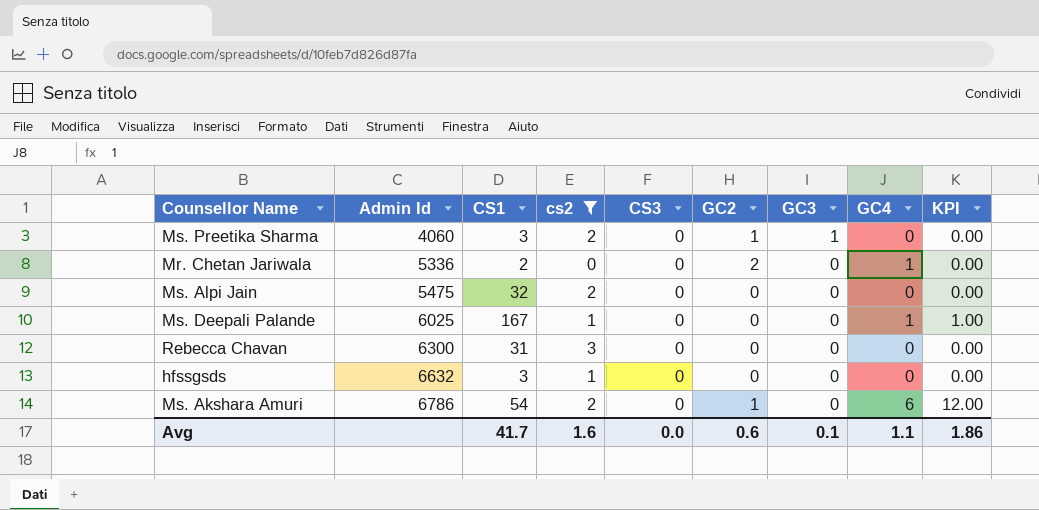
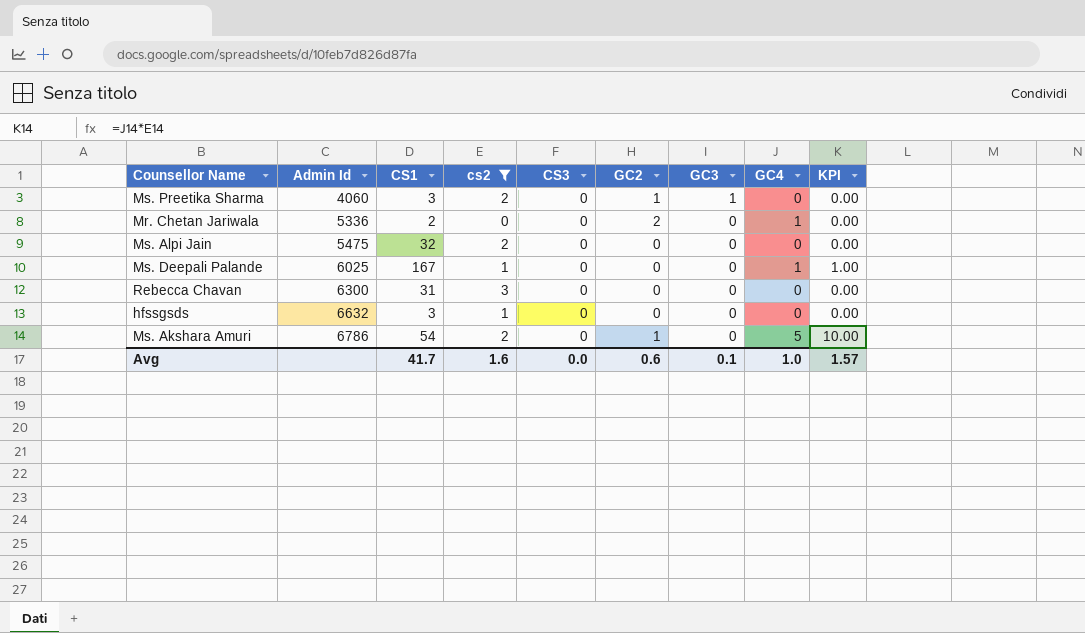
Ms. Akshara Amuri | GC4: 6 -> 5
Ms. Akshara Amuri | KPI: 12.00 -> 10.00
Avg | GC4: 1.1 -> 1.0
Avg | KPI: 1.86 -> 1.57

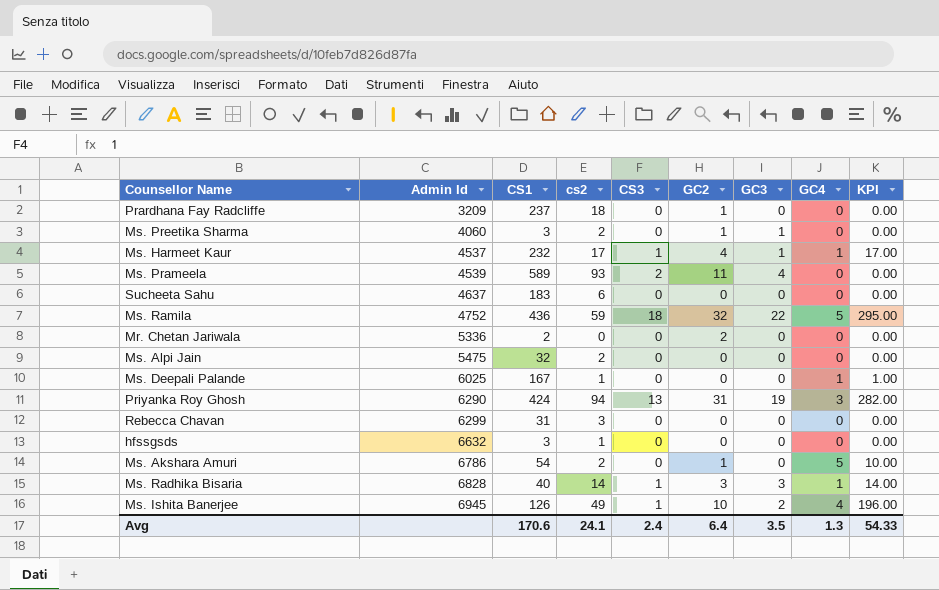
filter: cs2 <= 3 -> none
Mr. Chetan Jariwala | GC4: 1 -> 0
Rebecca Chavan | Admin Id: 6300 -> 6299
Avg | CS1: 41.7 -> 170.6
Avg | cs2: 1.6 -> 24.1
Avg | CS3: 0.0 -> 2.4
Avg | GC2: 0.6 -> 6.4
Avg | GC3: 0.1 -> 3.5
Avg | GC4: 1.0 -> 1.3
Avg | KPI: 1.57 -> 54.33

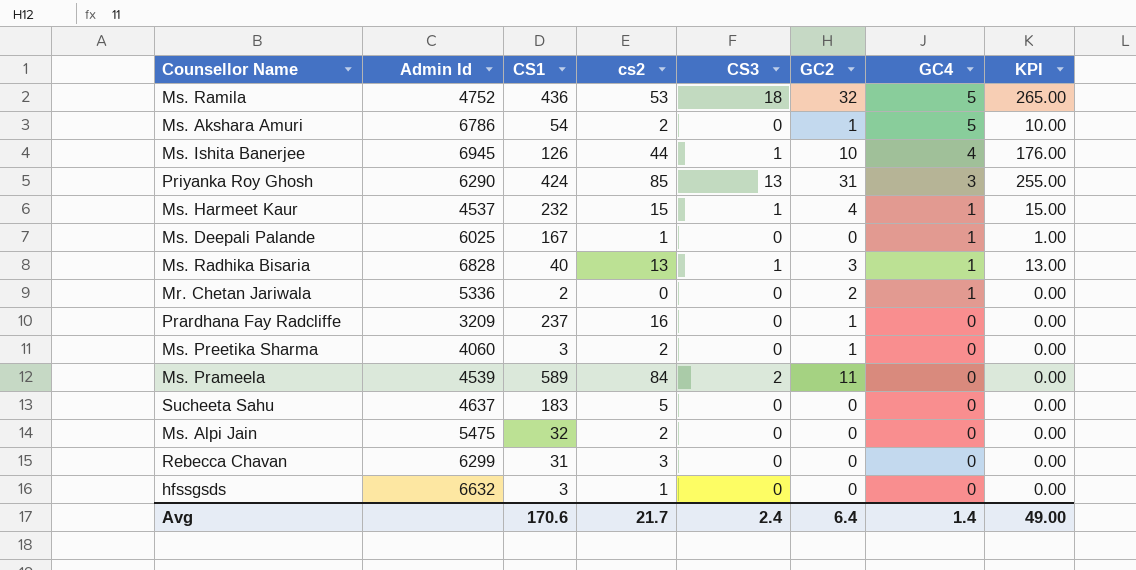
row order: Admin Id ascending -> GC4 descending
column GC3 | position: 7 -> none
Ms. Ramila | cs2: 59 -> 53
Ms. Ramila | KPI: 295.00 -> 265.00
Ms. Ishita Banerjee | cs2: 49 -> 44
Ms. Ishita Banerjee | KPI: 196.00 -> 176.00
Priyanka Roy Ghosh | cs2: 94 -> 85
Priyanka Roy Ghosh | KPI: 282.00 -> 255.00
Ms. Harmeet Kaur | cs2: 17 -> 15
Ms. Harmeet Kaur | KPI: 17.00 -> 15.00
Ms. Radhika Bisaria | cs2: 14 -> 13
Ms. Radhika Bisaria | KPI: 14.00 -> 13.00
Mr. Chetan Jariwala | GC4: 0 -> 1
Prardhana Fay Radcliffe | cs2: 18 -> 16
Ms. Prameela | cs2: 93 -> 84
Sucheeta Sahu | cs2: 6 -> 5
Avg | cs2: 24.1 -> 21.7
Avg | GC4: 1.3 -> 1.4
Avg | KPI: 54.33 -> 49.00

